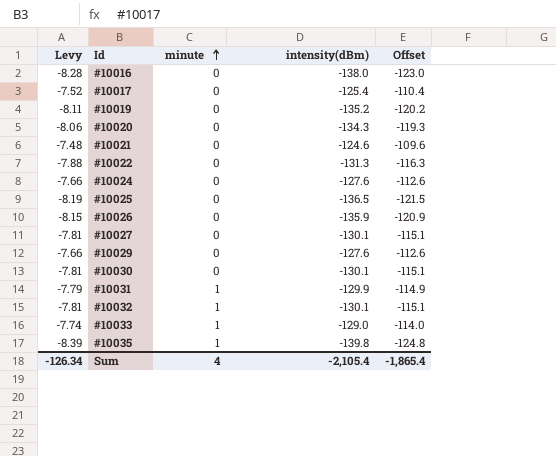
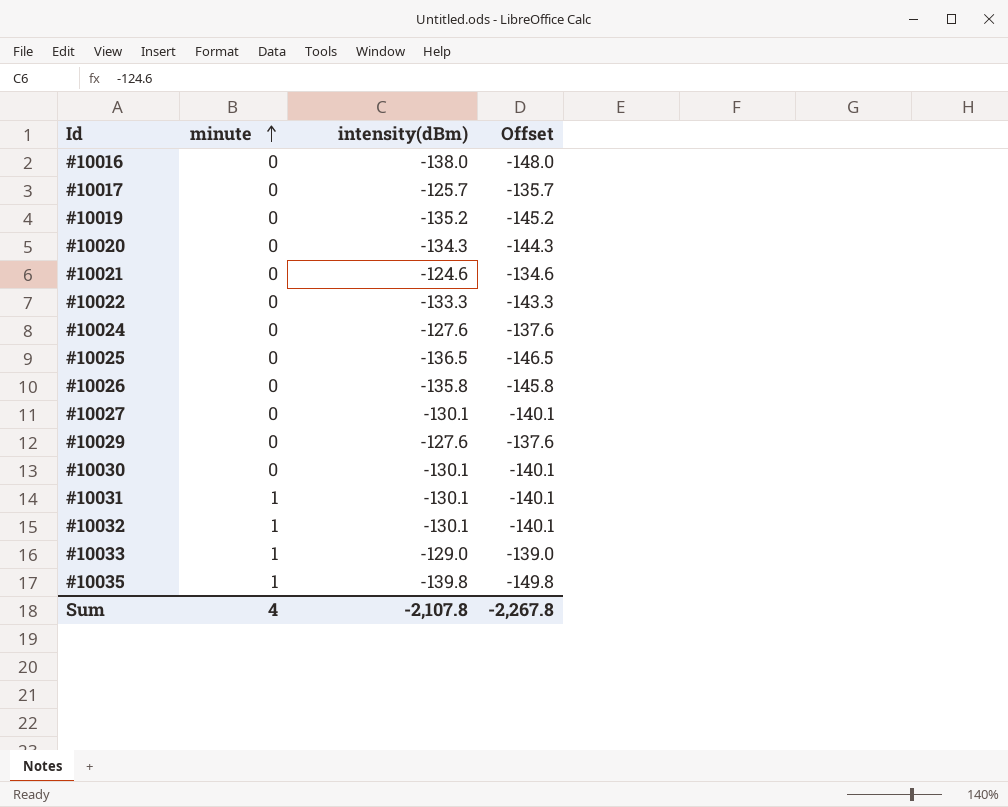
column Levy | formula: [intensity(dBm)] * 0.06 -> none
column Offset | formula: [intensity(dBm)] + 15 -> [intensity(dBm)] - 10
#10017 | intensity(dBm): -125.4 -> -125.7
#10022 | intensity(dBm): -131.3 -> -133.3
#10026 | intensity(dBm): -135.9 -> -135.8
#10031 | intensity(dBm): -129.9 -> -130.1
Sum | intensity(dBm): -2,105.4 -> -2,107.8
Sum | Offset: -1,865.4 -> -2,267.8

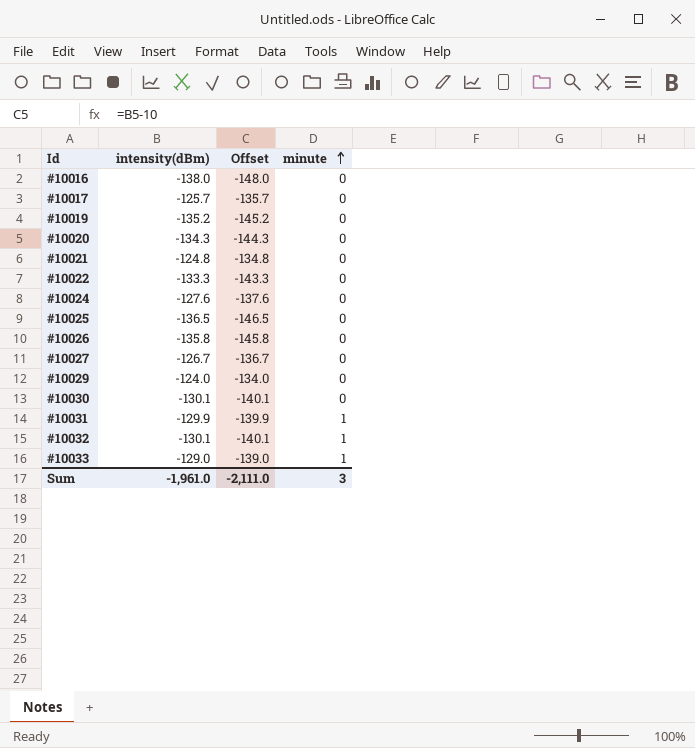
column minute | position: 2 -> 4
row #10035: 1 | -139.8 | -149.8 -> none
#10021 | intensity(dBm): -124.6 -> -124.8
#10021 | Offset: -134.6 -> -134.8
#10027 | intensity(dBm): -130.1 -> -126.7
#10027 | Offset: -140.1 -> -136.7
#10029 | intensity(dBm): -127.6 -> -124.0
#10029 | Offset: -137.6 -> -134.0
#10031 | intensity(dBm): -130.1 -> -129.9
#10031 | Offset: -140.1 -> -139.9
Sum | intensity(dBm): -2,107.8 -> -1,961.0
Sum | Offset: -2,267.8 -> -2,111.0
Sum | minute: 4 -> 3

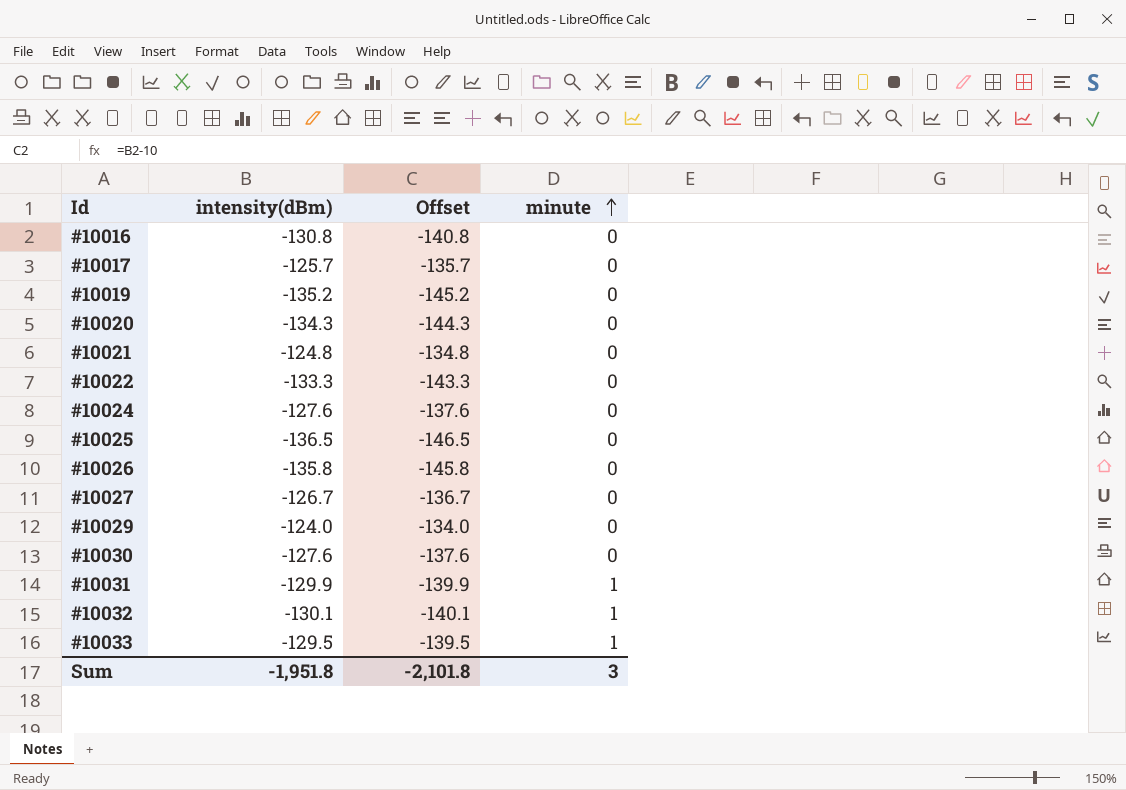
#10016 | intensity(dBm): -138.0 -> -130.8
#10016 | Offset: -148.0 -> -140.8
#10030 | intensity(dBm): -130.1 -> -127.6
#10030 | Offset: -140.1 -> -137.6
#10033 | intensity(dBm): -129.0 -> -129.5
#10033 | Offset: -139.0 -> -139.5
Sum | intensity(dBm): -1,961.0 -> -1,951.8
Sum | Offset: -2,111.0 -> -2,101.8

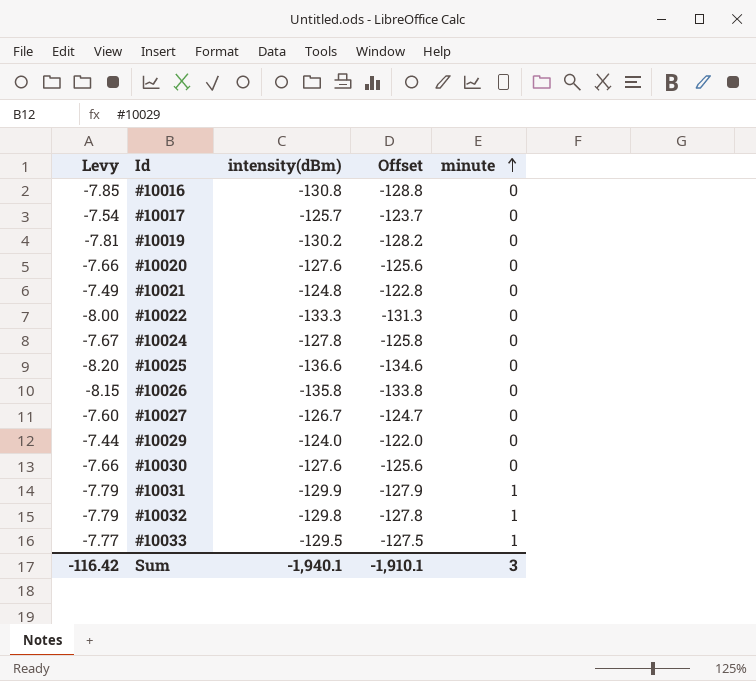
column Levy | formula: none -> [intensity(dBm)] * 0.06
column Offset | formula: [intensity(dBm)] - 10 -> [intensity(dBm)] + 2
#10019 | intensity(dBm): -135.2 -> -130.2
#10020 | intensity(dBm): -134.3 -> -127.6
#10024 | intensity(dBm): -127.6 -> -127.8
#10025 | intensity(dBm): -136.5 -> -136.6
#10032 | intensity(dBm): -130.1 -> -129.8
Sum | intensity(dBm): -1,951.8 -> -1,940.1
Sum | Offset: -2,101.8 -> -1,910.1

